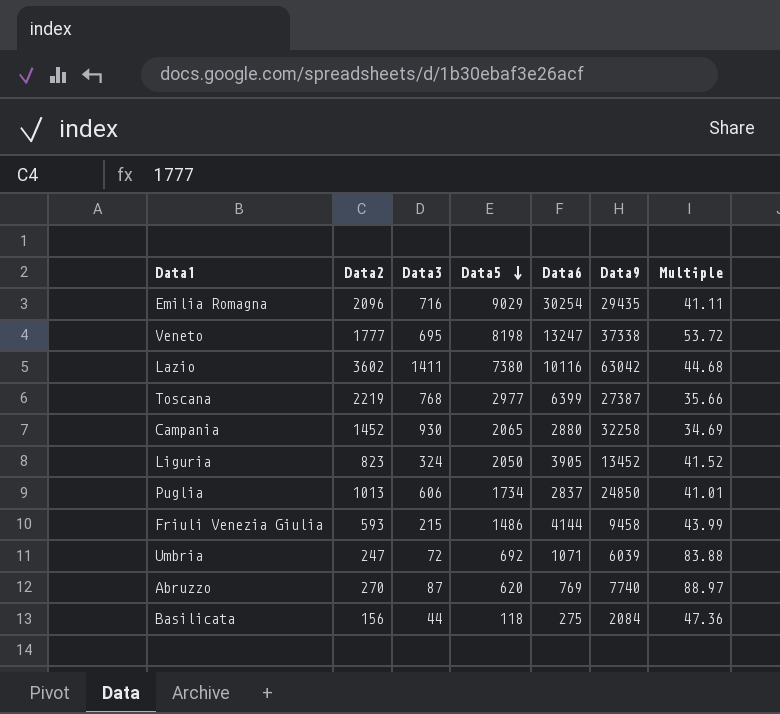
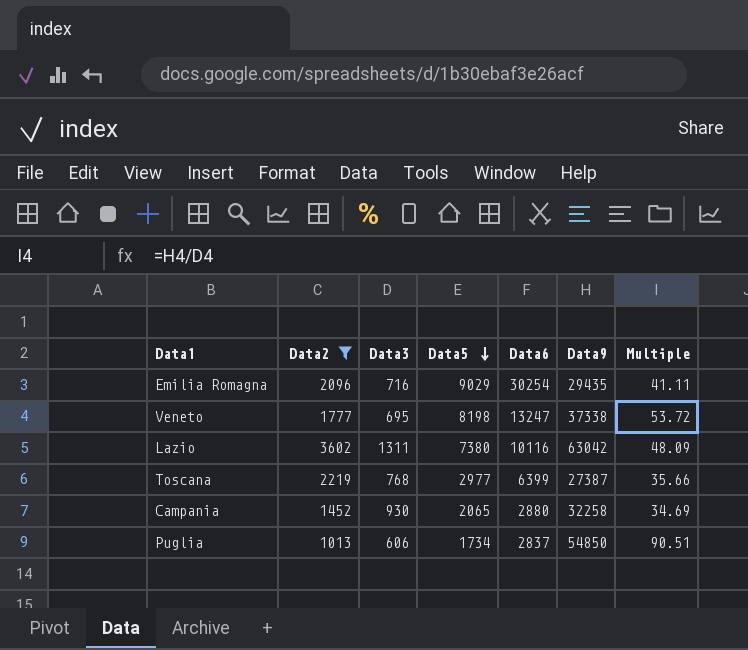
filter: none -> Data2 >= 1013
Lazio | Data3: 1411 -> 1311
Lazio | Multiple: 44.68 -> 48.09
Puglia | Data9: 24850 -> 54850
Puglia | Multiple: 41.01 -> 90.51

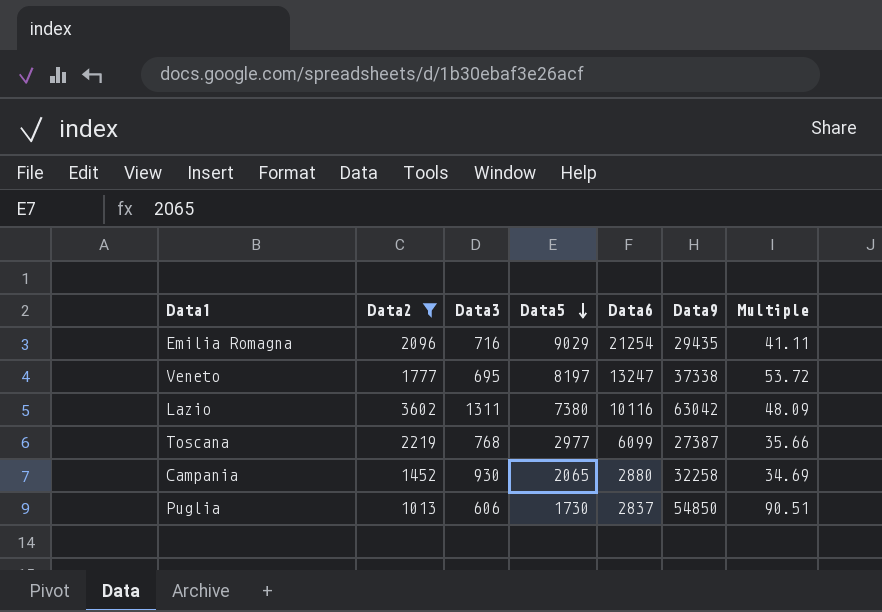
Emilia Romagna | Data6: 30254 -> 21254
Veneto | Data5: 8198 -> 8197
Toscana | Data6: 6399 -> 6099
Puglia | Data5: 1734 -> 1730

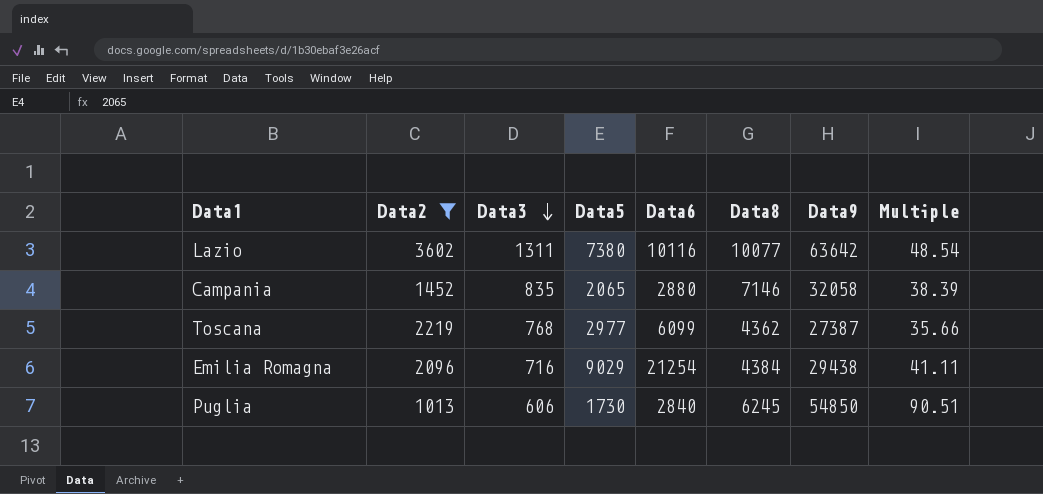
row order: Data5 descending -> Data3 descending
column Data8 | position: none -> 6
row Veneto: 1777 | 695 | 8197 | 13247 | 37338 | 53.72 -> none
Lazio | Data9: 63042 -> 63642
Lazio | Multiple: 48.09 -> 48.54
Campania | Data3: 930 -> 835
Campania | Data9: 32258 -> 32058
Campania | Multiple: 34.69 -> 38.39
Emilia Romagna | Data9: 29435 -> 29438
Puglia | Data6: 2837 -> 2840

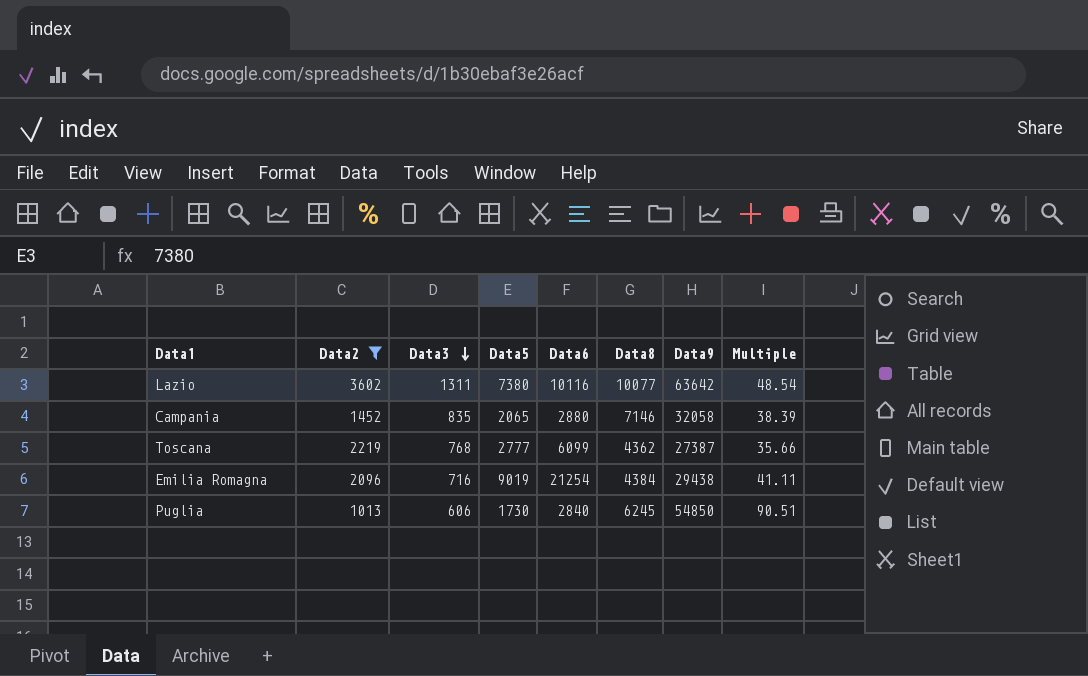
Toscana | Data5: 2977 -> 2777
Emilia Romagna | Data5: 9029 -> 9019

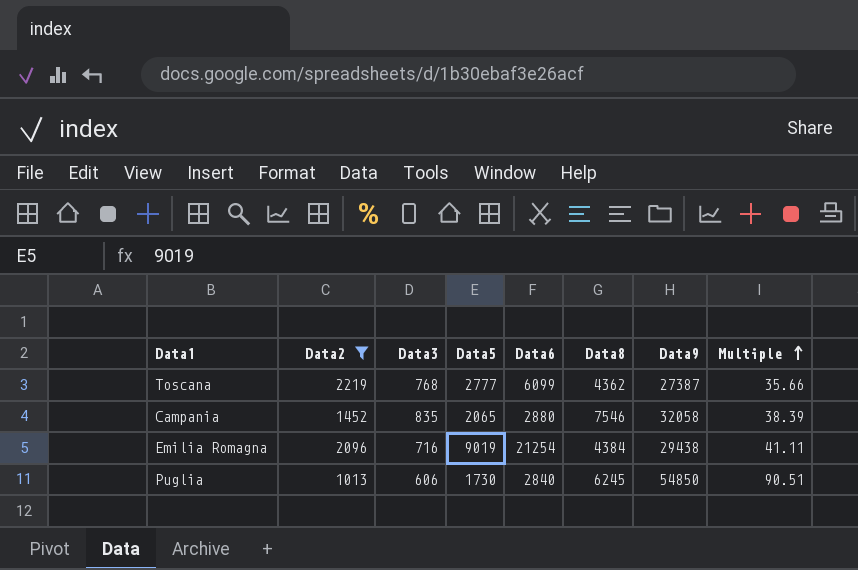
row order: Data3 descending -> Multiple ascending
row Lazio: 3602 | 1311 | 7380 | 10116 | 10077 | 63642 | 48.54 -> none
Campania | Data8: 7146 -> 7546

